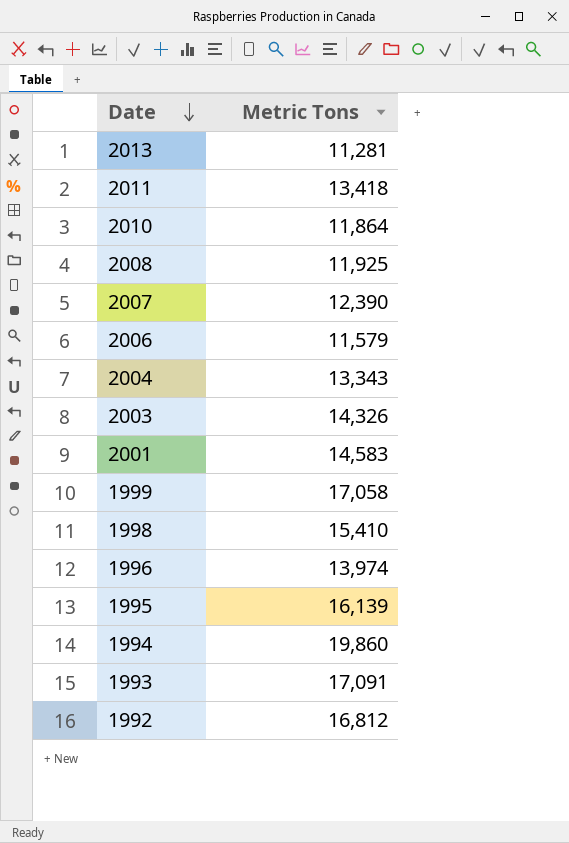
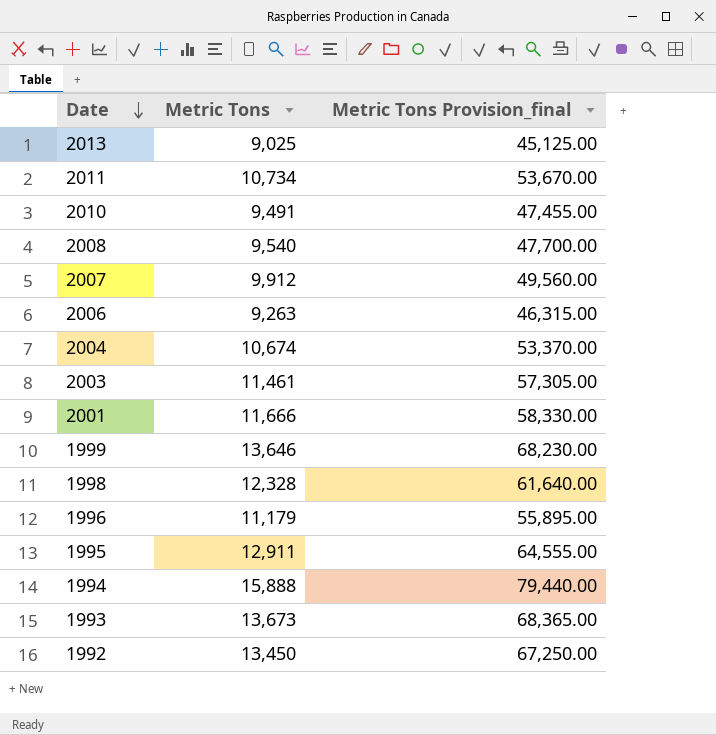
column Metric Tons Provision_final | formula: none -> [Metric Tons] * 5
2013 | Metric Tons: 11,281 -> 9,025
2011 | Metric Tons: 13,418 -> 10,734
2010 | Metric Tons: 11,864 -> 9,491
2008 | Metric Tons: 11,925 -> 9,540
2007 | Metric Tons: 12,390 -> 9,912
2006 | Metric Tons: 11,579 -> 9,263
2004 | Metric Tons: 13,343 -> 10,674
2003 | Metric Tons: 14,326 -> 11,461
2001 | Metric Tons: 14,583 -> 11,666
1999 | Metric Tons: 17,058 -> 13,646
1998 | Metric Tons: 15,410 -> 12,328
1996 | Metric Tons: 13,974 -> 11,179
1995 | Metric Tons: 16,139 -> 12,911
1994 | Metric Tons: 19,860 -> 15,888
1993 | Metric Tons: 17,091 -> 13,673
1992 | Metric Tons: 16,812 -> 13,450

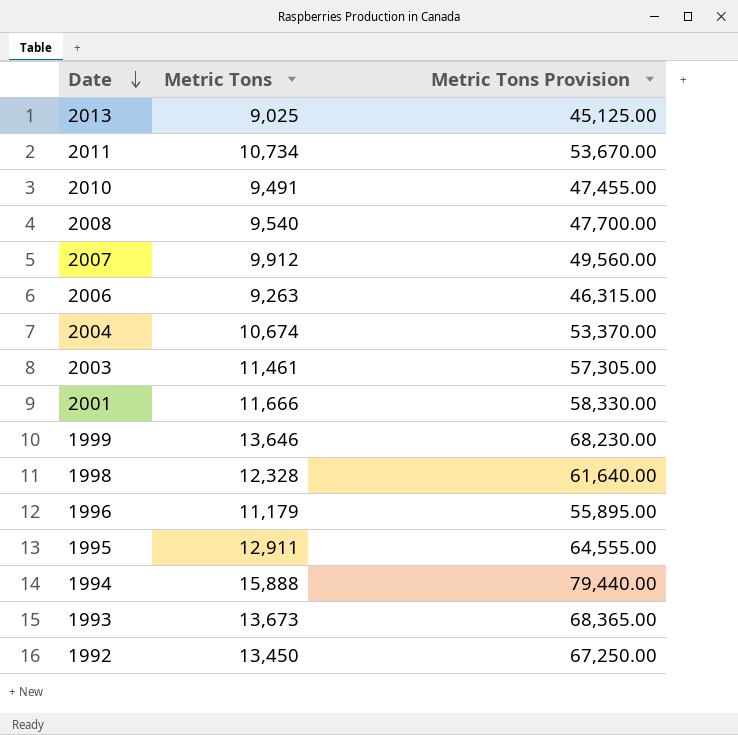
column name: Metric Tons Provision_final -> Metric Tons Provision

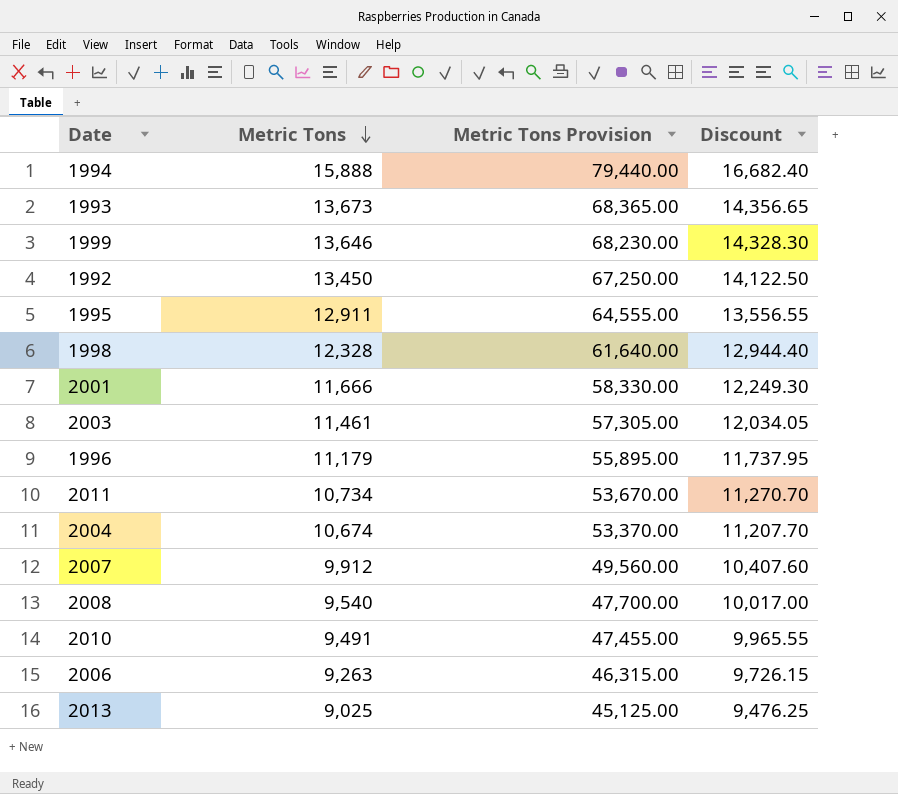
row order: Date descending -> Metric Tons descending
column Discount | formula: none -> [Metric Tons] * 1.05

